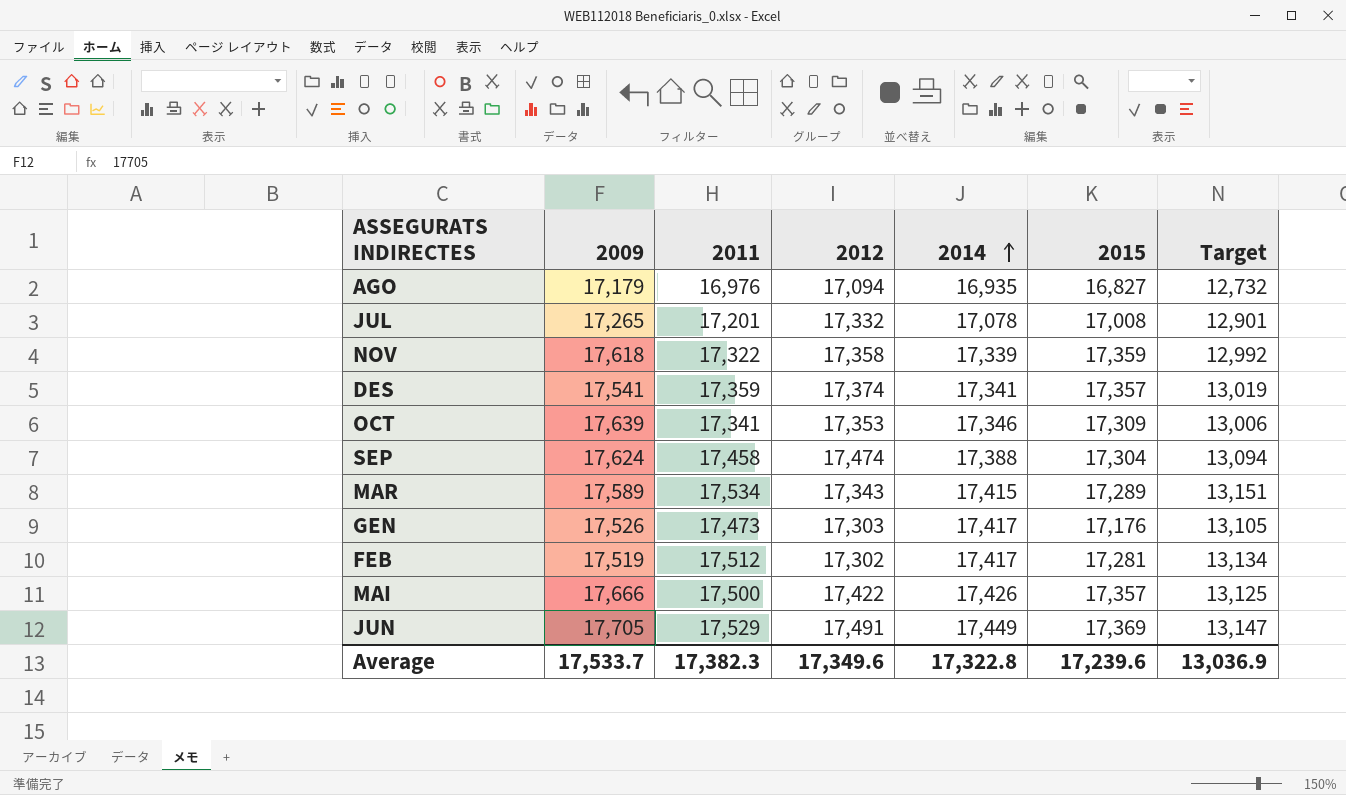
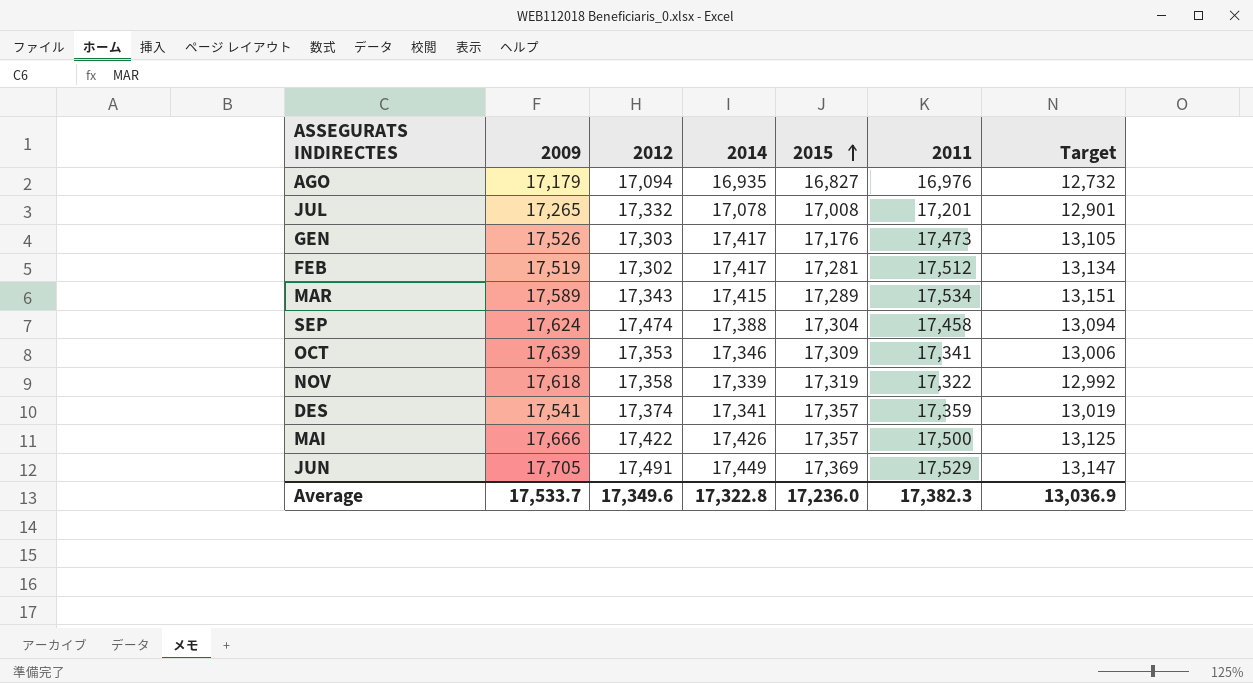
row order: 2014 ascending -> 2015 ascending
column 2011 | position: 3 -> 6
NOV | 2015: 17,359 -> 17,319
Average | 2015: 17,239.6 -> 17,236.0

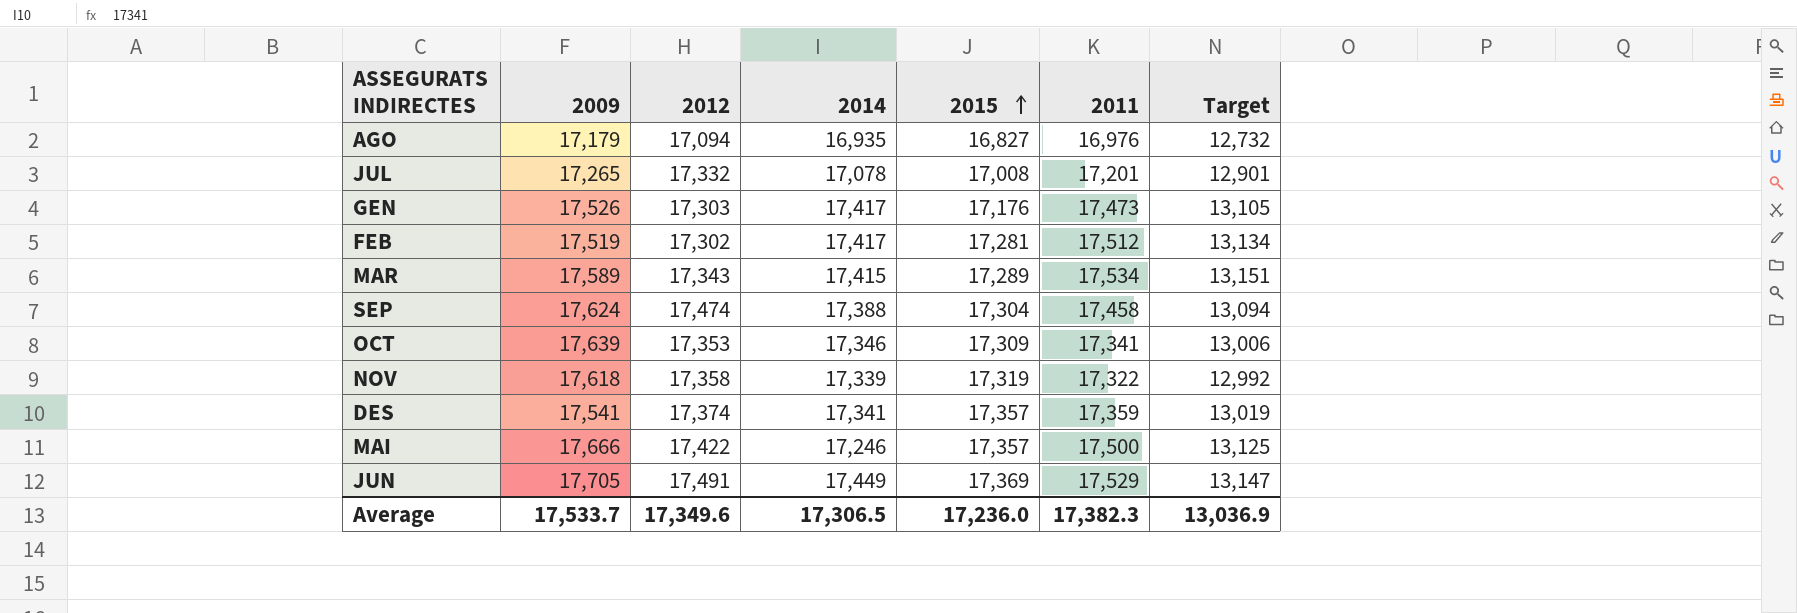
MAI | 2014: 17,426 -> 17,246
Average | 2014: 17,322.8 -> 17,306.5

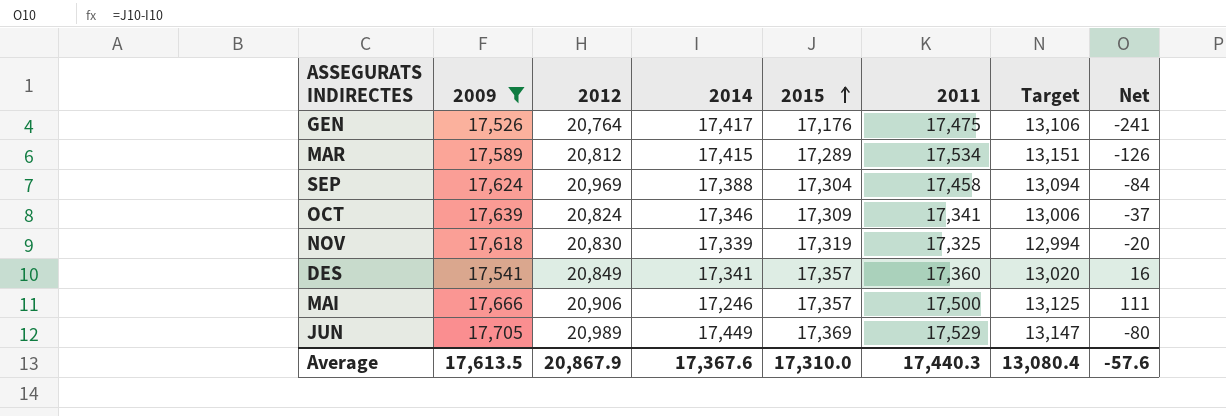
filter: none -> 2009 >= 17,526
column Net | formula: none -> [2015] - [2014]
GEN | 2012: 17,303 -> 20,764
GEN | 2011: 17,473 -> 17,475
GEN | Target: 13,105 -> 13,106
MAR | 2012: 17,343 -> 20,812
SEP | 2012: 17,474 -> 20,969
OCT | 2012: 17,353 -> 20,824
NOV | 2012: 17,358 -> 20,830
NOV | 2011: 17,322 -> 17,325
NOV | Target: 12,992 -> 12,994
DES | 2012: 17,374 -> 20,849
DES | 2011: 17,359 -> 17,360
DES | Target: 13,019 -> 13,020
MAI | 2012: 17,422 -> 20,906
JUN | 2012: 17,491 -> 20,989
Average | 2009: 17,533.7 -> 17,613.5
Average | 2012: 17,349.6 -> 20,867.9
Average | 2014: 17,306.5 -> 17,367.6
Average | 2015: 17,236.0 -> 17,310.0
Average | 2011: 17,382.3 -> 17,440.3
Average | Target: 13,036.9 -> 13,080.4

